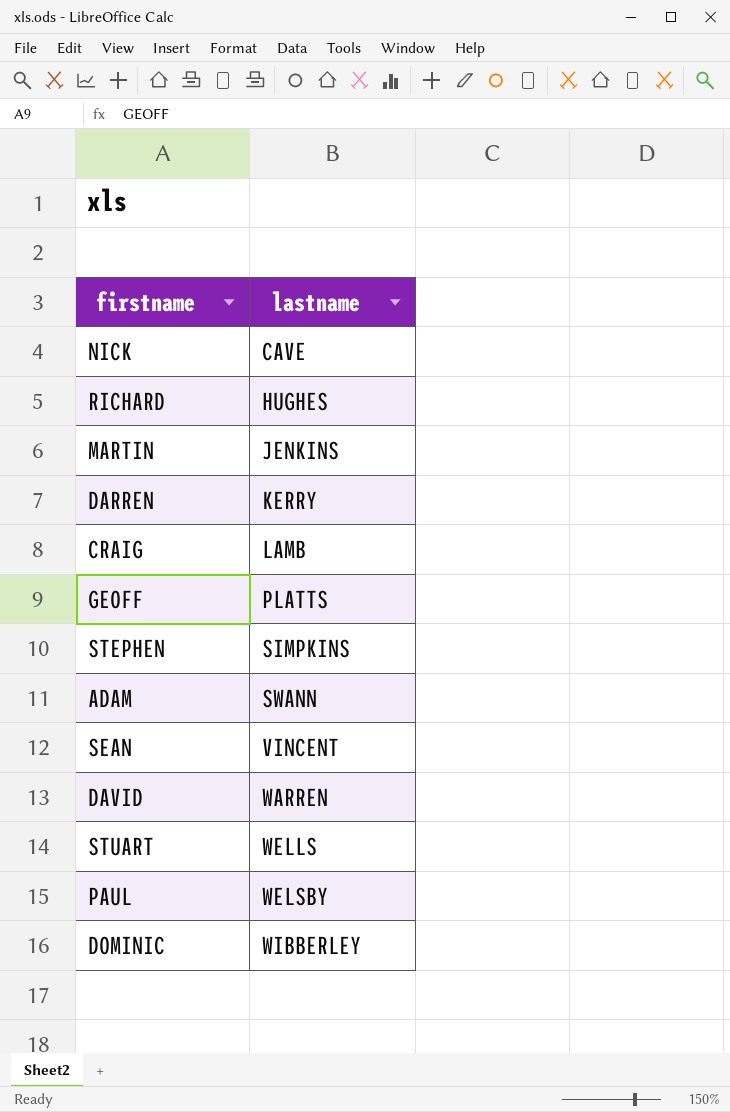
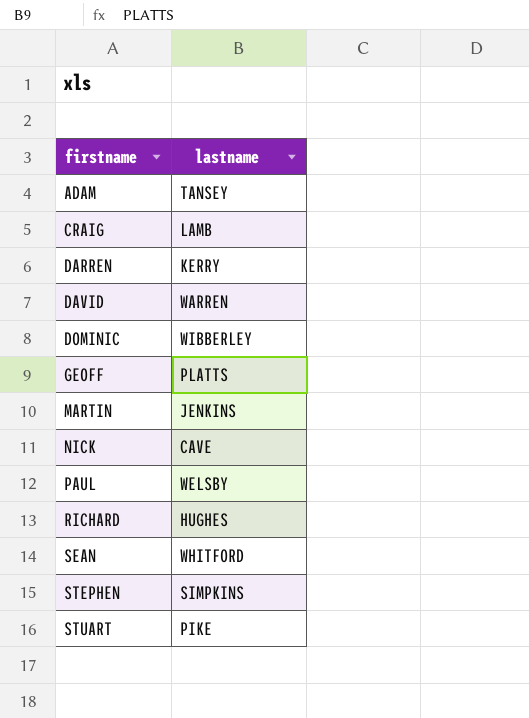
row order: lastname ascending -> firstname ascending
ADAM | lastname: SWANN -> TANSEY
SEAN | lastname: VINCENT -> WHITFORD
STUART | lastname: WELLS -> PIKE

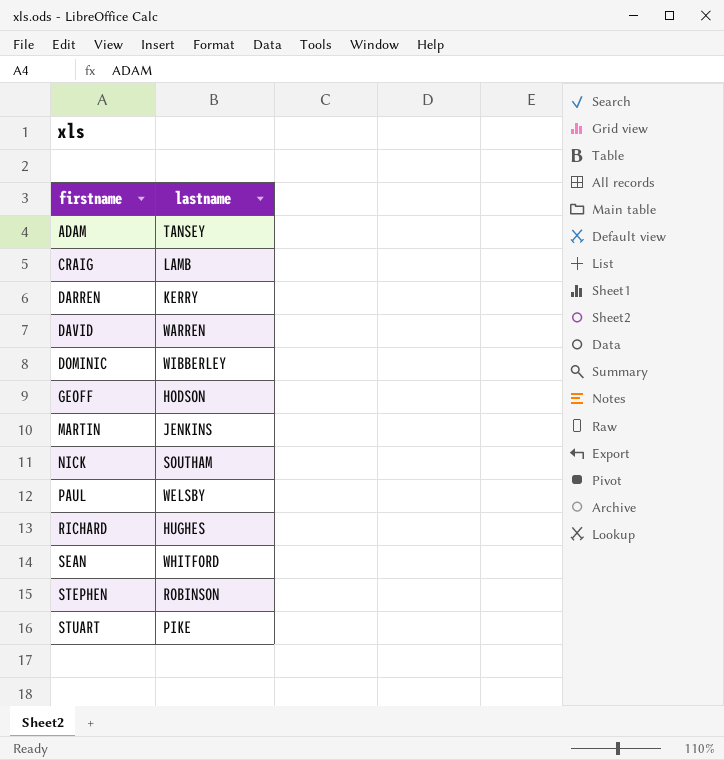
GEOFF | lastname: PLATTS -> HODSON
NICK | lastname: CAVE -> SOUTHAM
STEPHEN | lastname: SIMPKINS -> ROBINSON

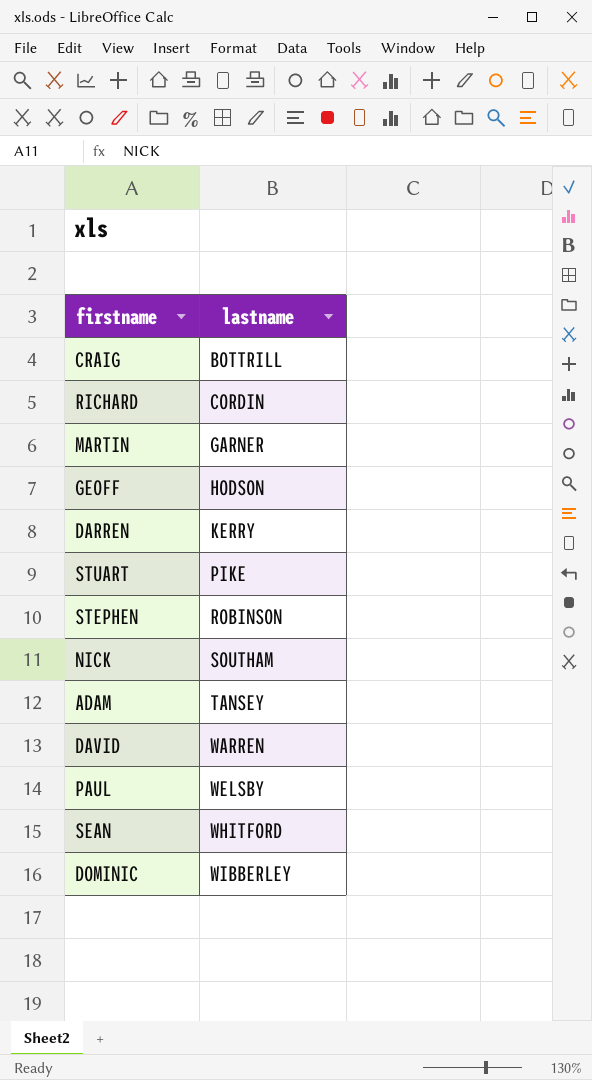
row order: firstname ascending -> lastname ascending
CRAIG | lastname: LAMB -> BOTTRILL
RICHARD | lastname: HUGHES -> CORDIN
MARTIN | lastname: JENKINS -> GARNER

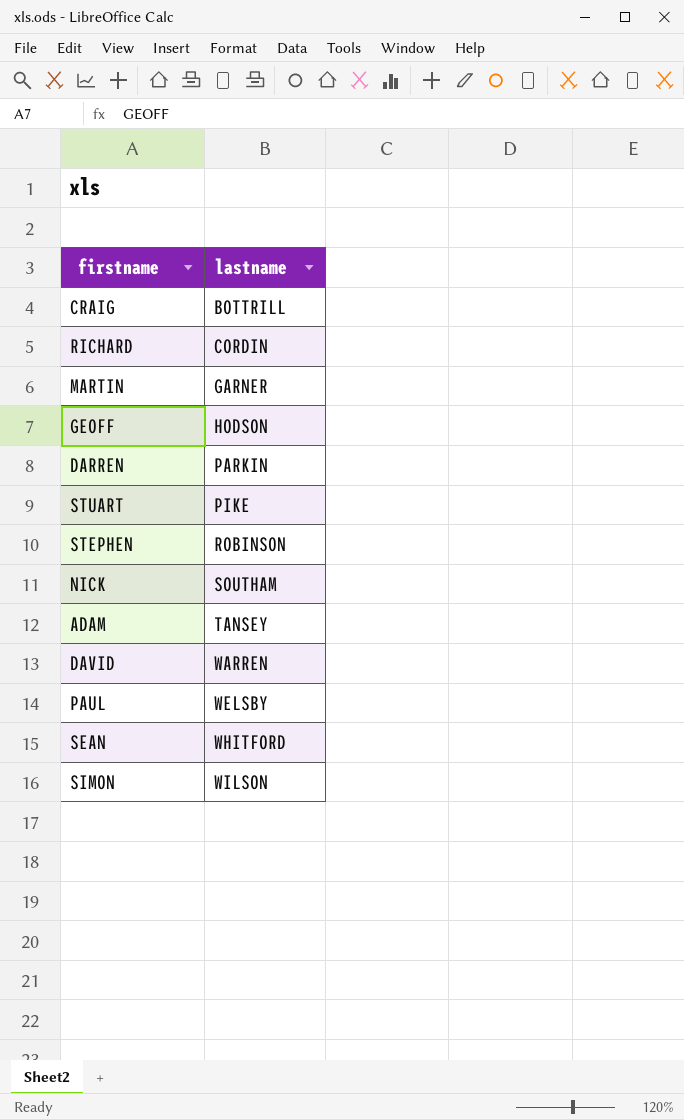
row DOMINIC: WIBBERLEY -> none
DARREN | lastname: KERRY -> PARKIN
row SIMON: none -> WILSON

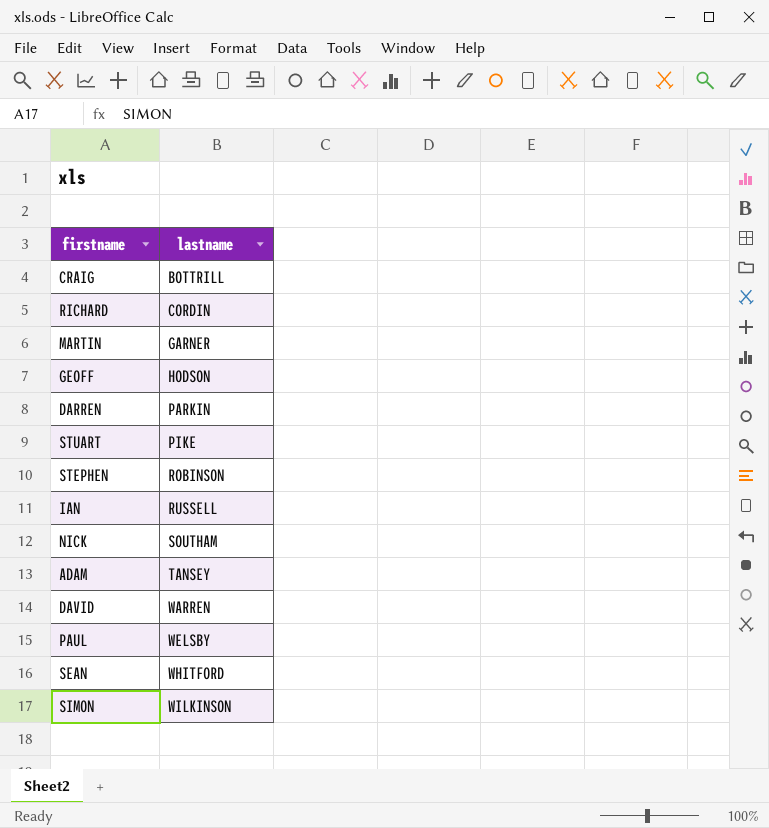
row IAN: none -> RUSSELL
SIMON | lastname: WILSON -> WILKINSON

